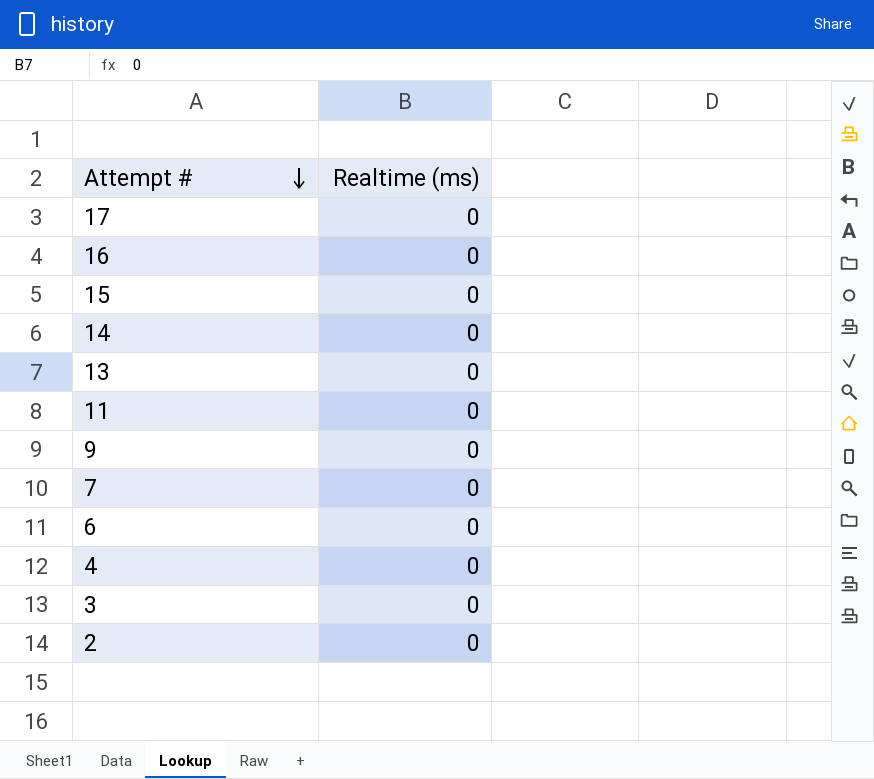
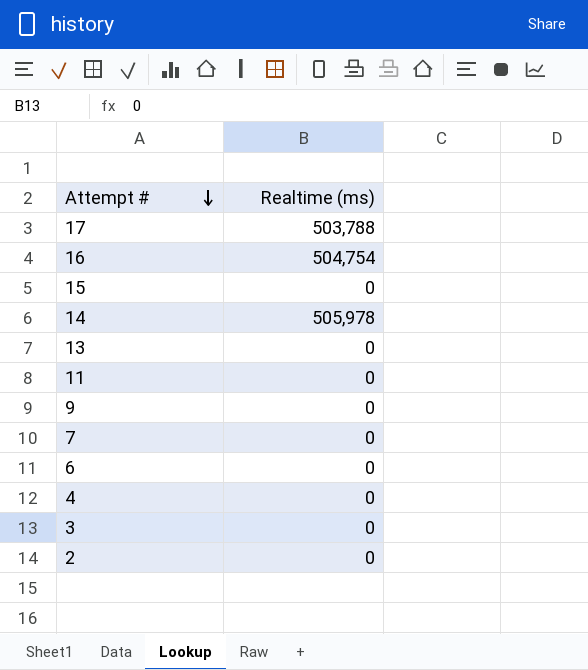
17 | Realtime (ms): 0 -> 503,788
16 | Realtime (ms): 0 -> 504,754
14 | Realtime (ms): 0 -> 505,978

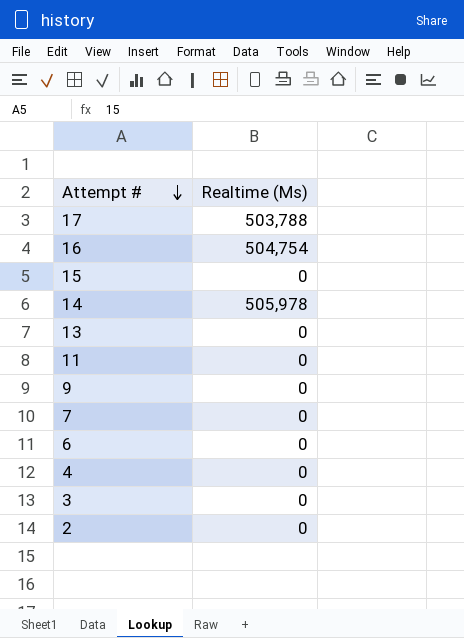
column name: Realtime (ms) -> Realtime (Ms)

